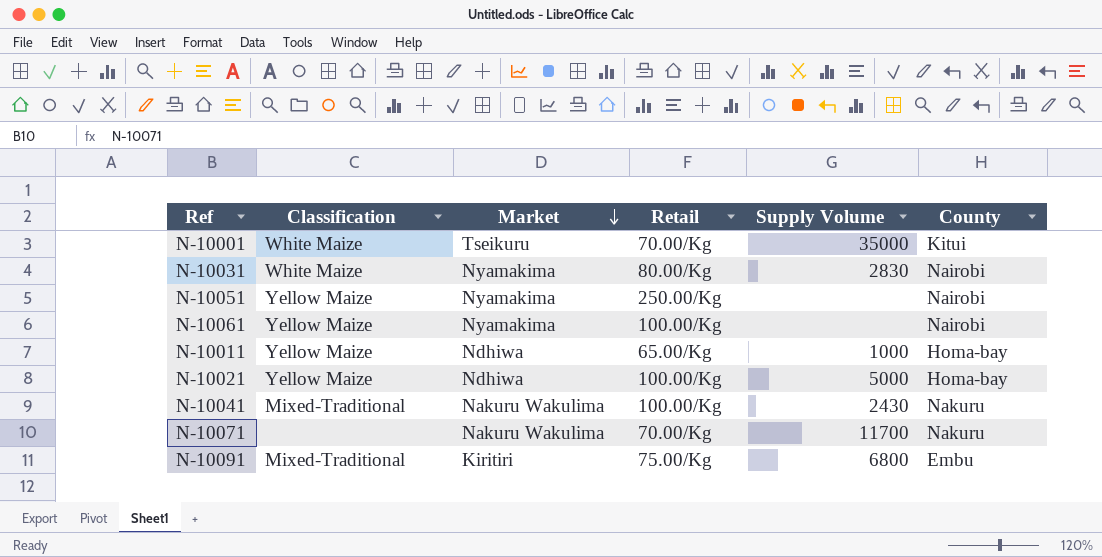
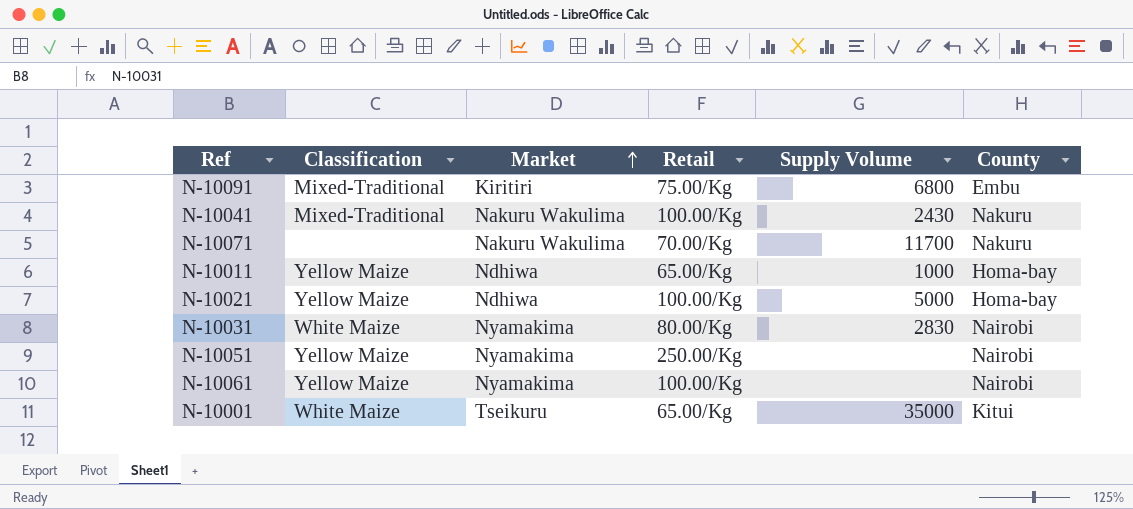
row order: Market descending -> Market ascending
N-10001 | Retail: 70.00/Kg -> 65.00/Kg

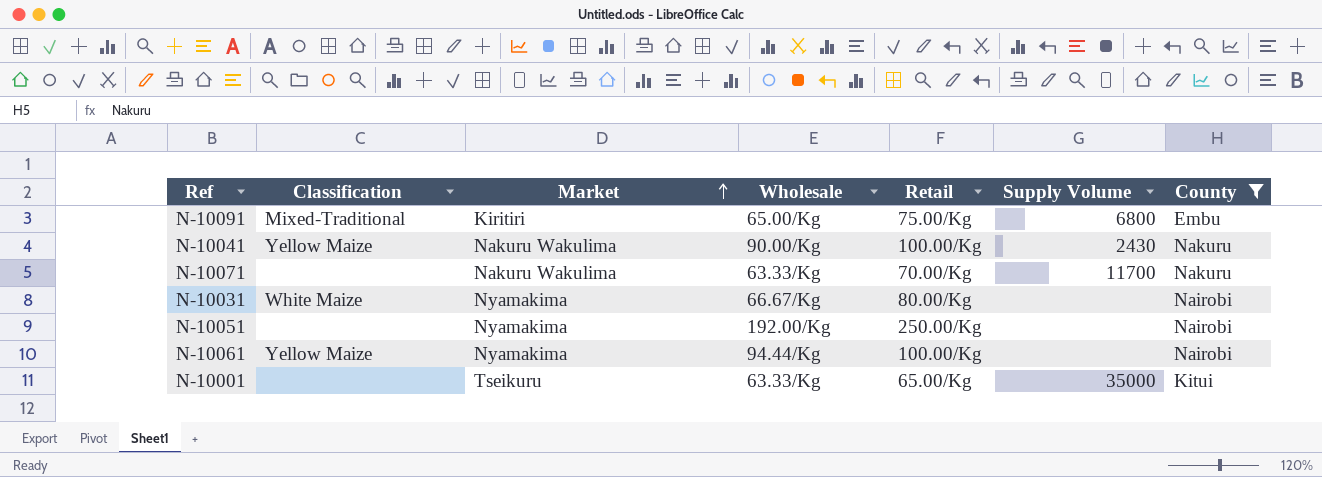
filter: none -> County != Homa-bay
column Wholesale | position: none -> 4
N-10041 | Classification: Mixed-Traditional -> Yellow Maize
N-10031 | Supply Volume: 2830 -> none
N-10051 | Classification: Yellow Maize -> none
N-10001 | Classification: White Maize -> none

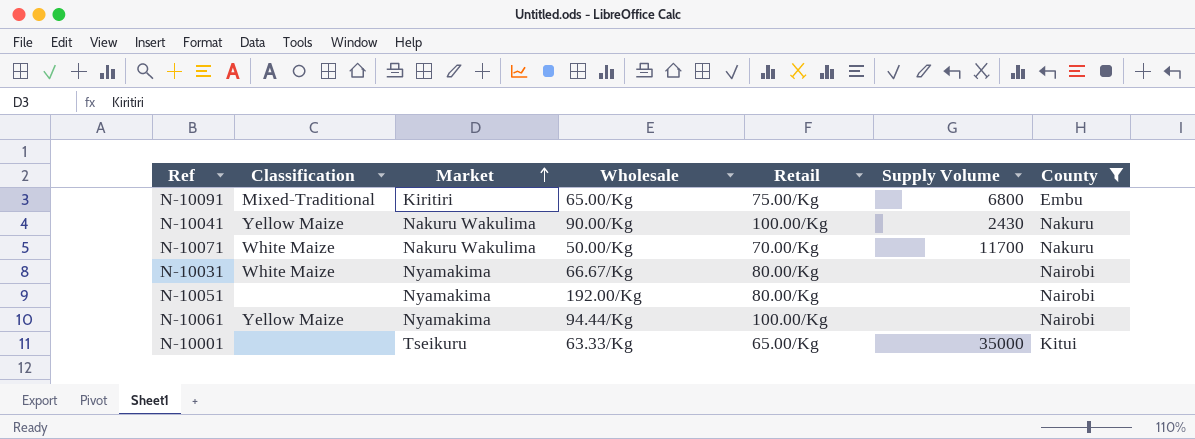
N-10071 | Classification: none -> White Maize
N-10071 | Wholesale: 63.33/Kg -> 50.00/Kg
N-10051 | Retail: 250.00/Kg -> 80.00/Kg

